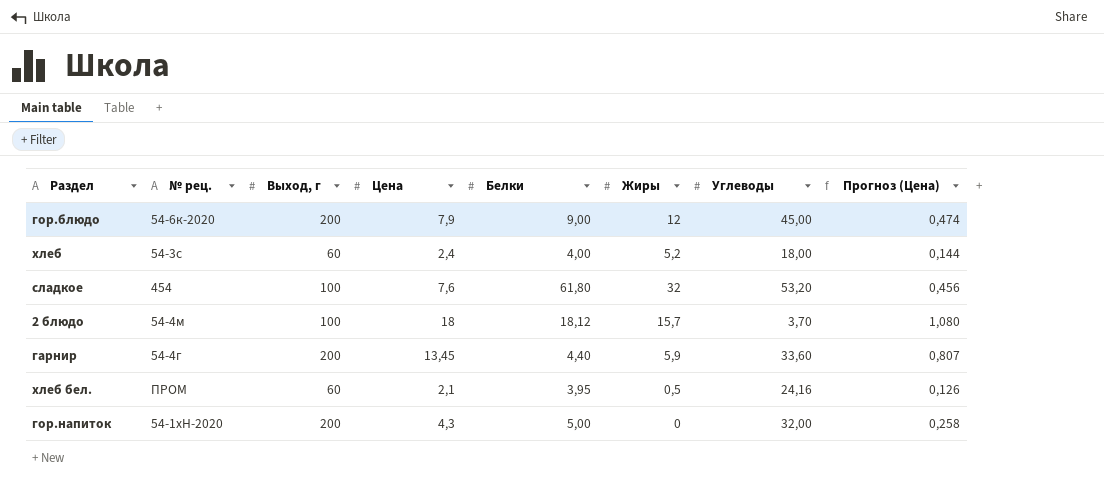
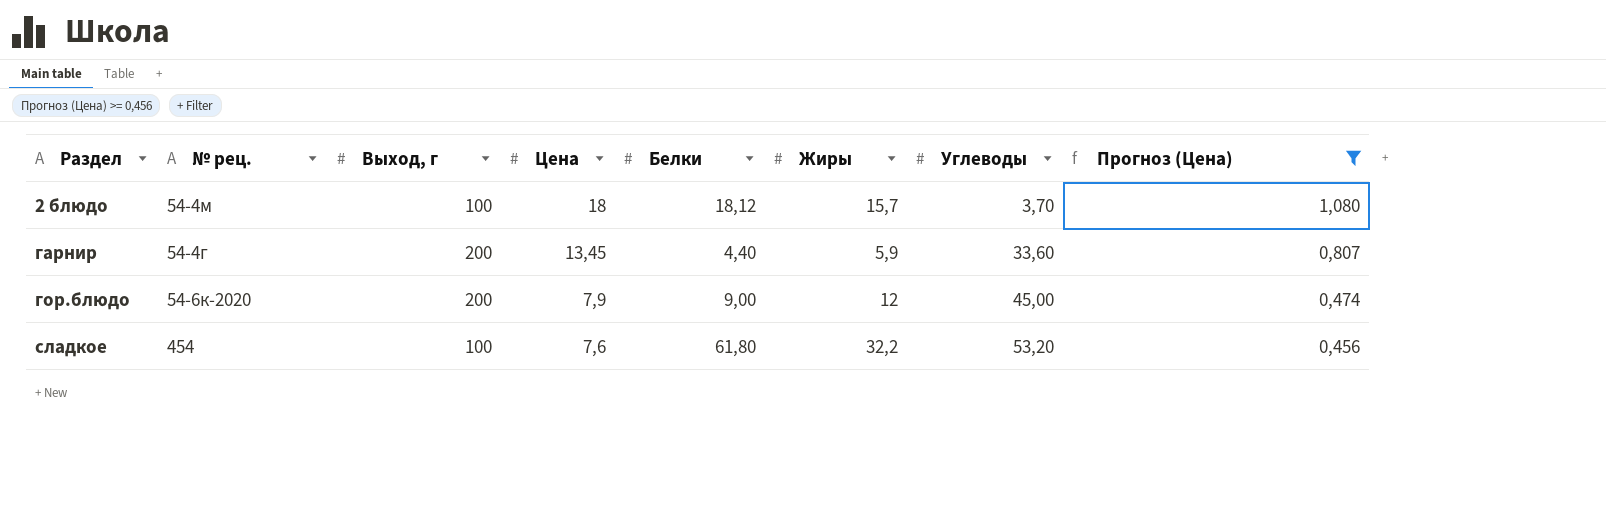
filter: none -> Прогноз (Цена) >= 0,456
row order: none -> Раздел ascending
сладкое | Жиры: 32 -> 32,2

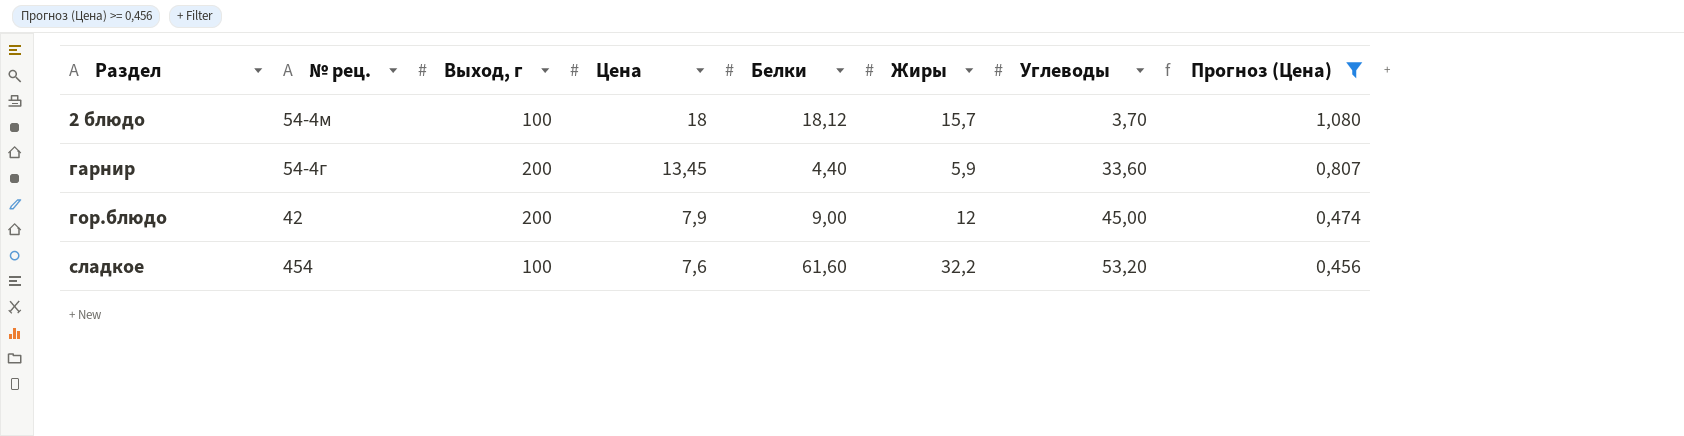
гор.блюдо | № рец.: 54-6к-2020 -> 42
сладкое | Белки: 61,80 -> 61,60

